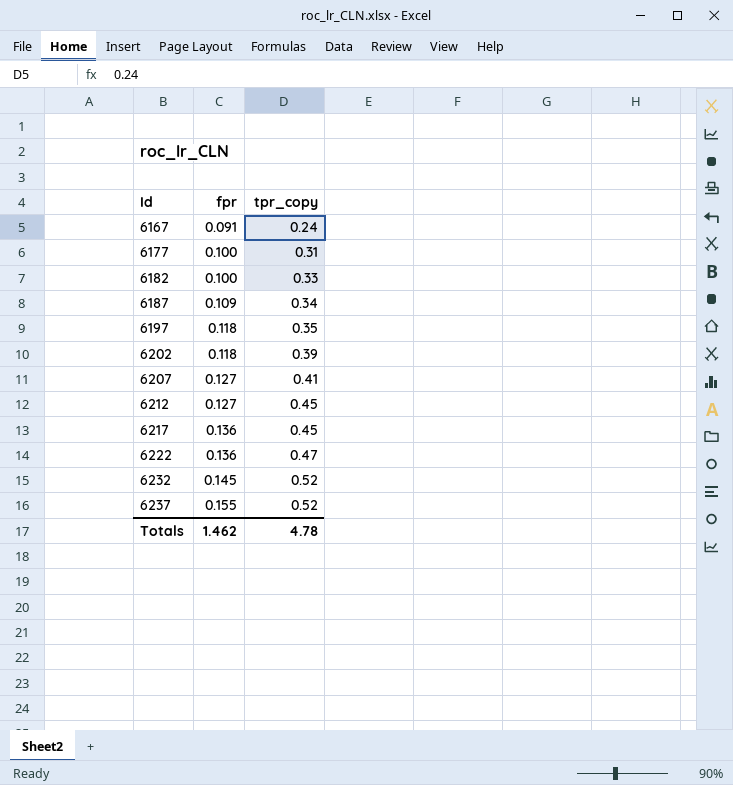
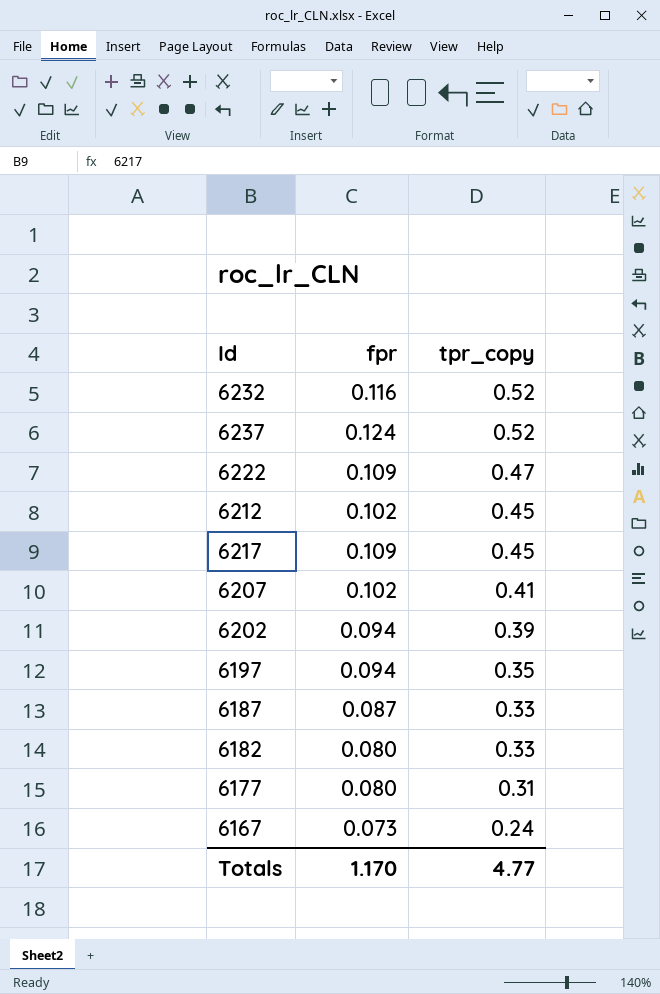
row order: Id ascending -> tpr_copy descending
6232 | fpr: 0.145 -> 0.116
6237 | fpr: 0.155 -> 0.124
6222 | fpr: 0.136 -> 0.109
6212 | fpr: 0.127 -> 0.102
6217 | fpr: 0.136 -> 0.109
6207 | fpr: 0.127 -> 0.102
6202 | fpr: 0.118 -> 0.094
6197 | fpr: 0.118 -> 0.094
6187 | fpr: 0.109 -> 0.087
6187 | tpr_copy: 0.34 -> 0.33
6182 | fpr: 0.100 -> 0.080
6177 | fpr: 0.100 -> 0.080
6167 | fpr: 0.091 -> 0.073
Totals | fpr: 1.462 -> 1.170
Totals | tpr_copy: 4.78 -> 4.77

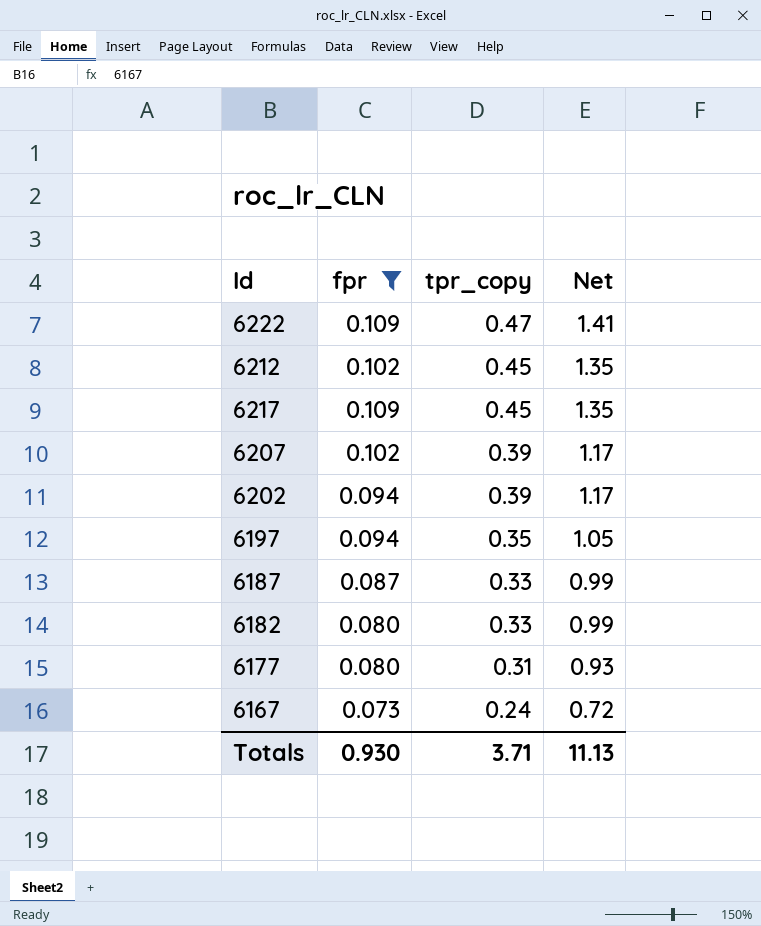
filter: none -> fpr <= 0.109
column Net | formula: none -> [tpr_copy] * 3
6207 | tpr_copy: 0.41 -> 0.39
Totals | fpr: 1.170 -> 0.930
Totals | tpr_copy: 4.77 -> 3.71

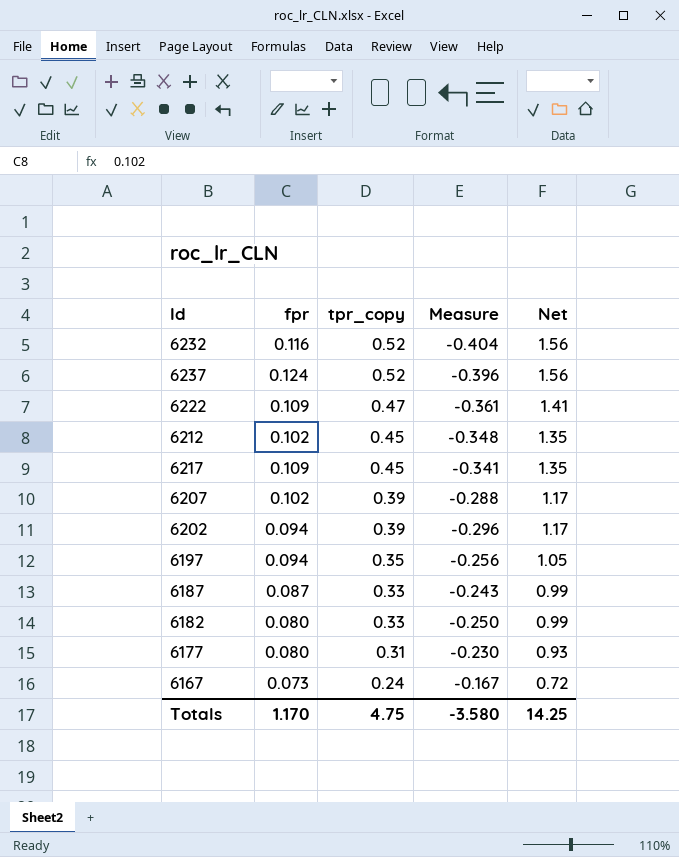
filter: fpr <= 0.109 -> none
column Measure | formula: none -> [fpr] - [tpr_copy]
Totals | fpr: 0.930 -> 1.170
Totals | tpr_copy: 3.71 -> 4.75
Totals | Net: 11.13 -> 14.25

